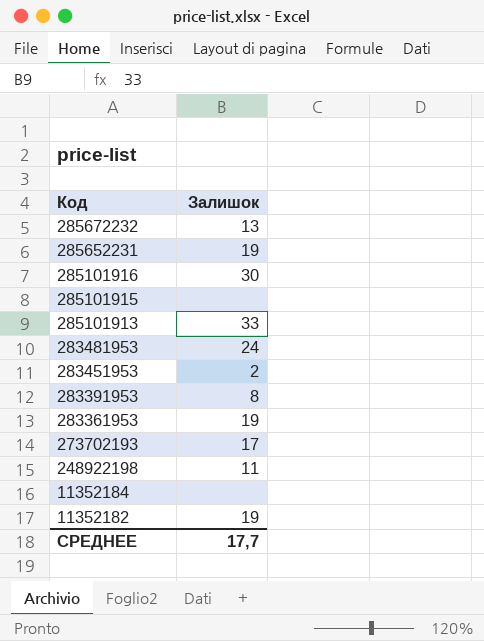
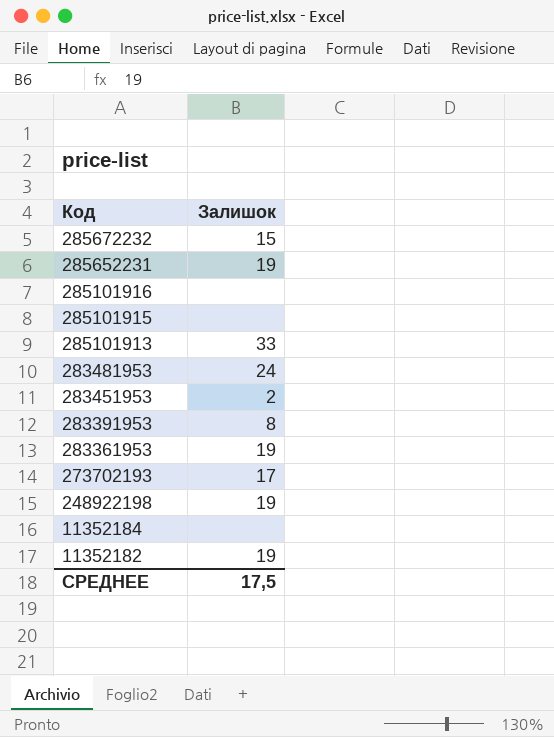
285672232 | Залишок: 13 -> 15
285101916 | Залишок: 30 -> none
248922198 | Залишок: 11 -> 19
СРЕДНЕЕ | Залишок: 17,7 -> 17,5

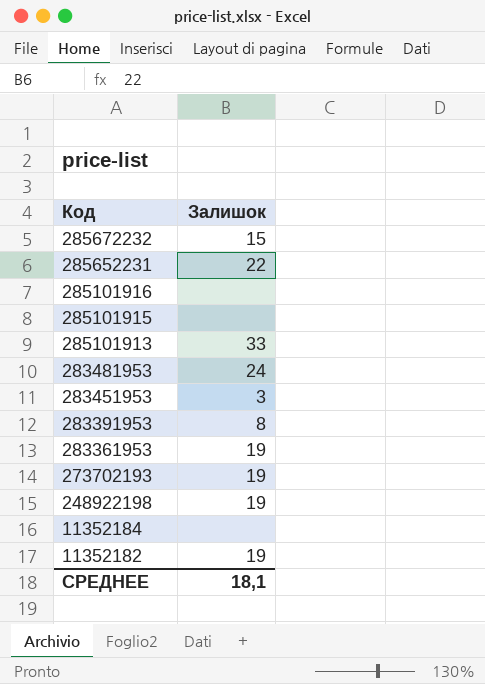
285652231 | Залишок: 19 -> 22
283451953 | Залишок: 2 -> 3
273702193 | Залишок: 17 -> 19
СРЕДНЕЕ | Залишок: 17,5 -> 18,1

